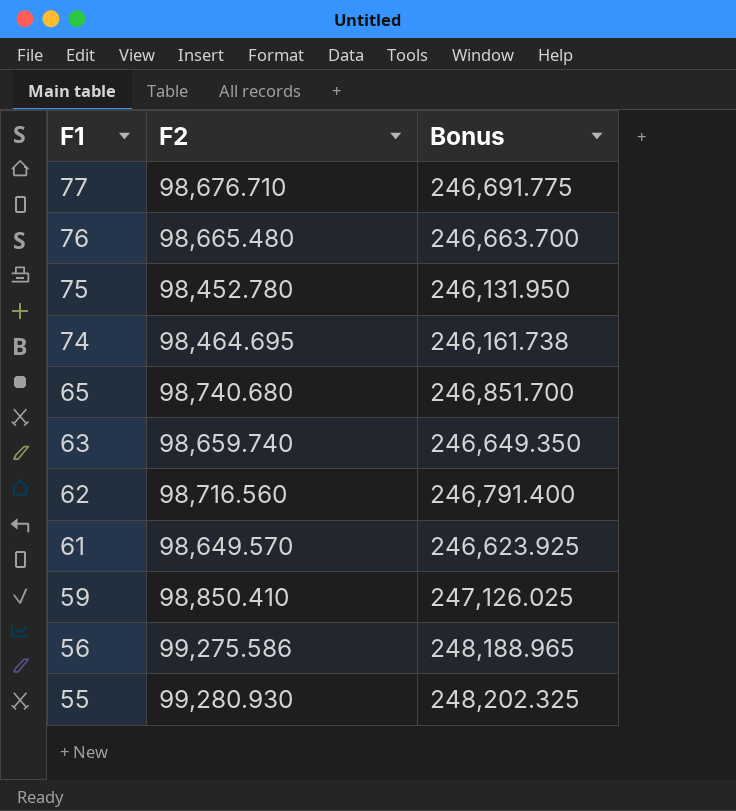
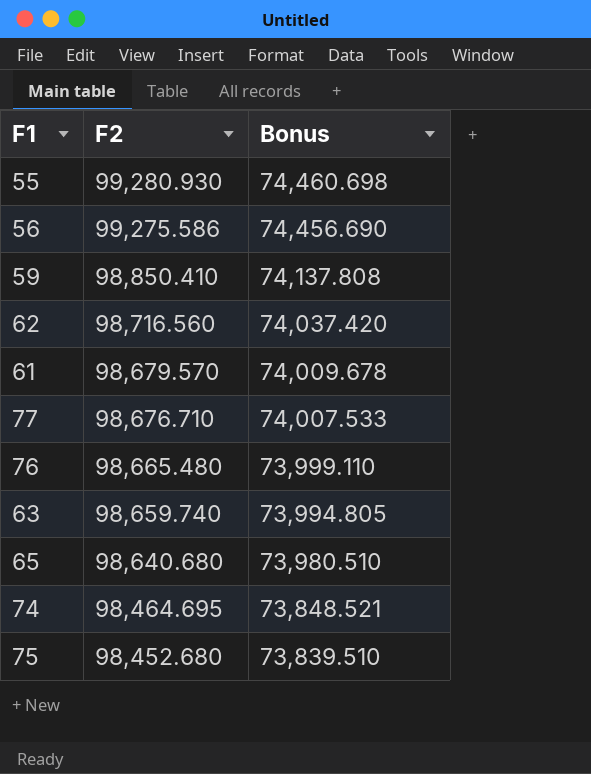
row order: F1 descending -> F2 descending
column Bonus | formula: [F2] * 2.5 -> [F2] * 0.75
61 | F2: 98,649.570 -> 98,679.570
65 | F2: 98,740.680 -> 98,640.680
75 | F2: 98,452.780 -> 98,452.680

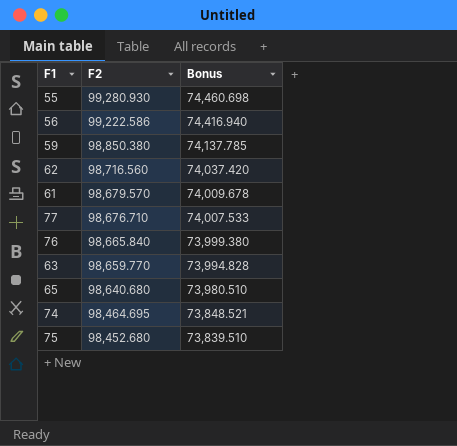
56 | F2: 99,275.586 -> 99,222.586
56 | Bonus: 74,456.690 -> 74,416.940
59 | F2: 98,850.410 -> 98,850.380
59 | Bonus: 74,137.808 -> 74,137.785
76 | F2: 98,665.480 -> 98,665.840
76 | Bonus: 73,999.110 -> 73,999.380
63 | F2: 98,659.740 -> 98,659.770
63 | Bonus: 73,994.805 -> 73,994.828

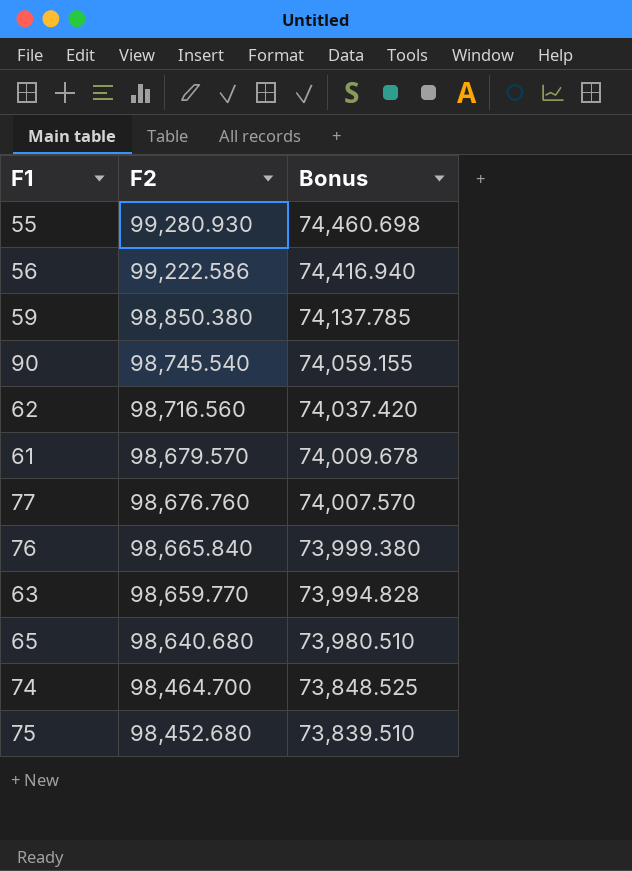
row 90: none -> 98,745.540 | 74,059.155
77 | F2: 98,676.710 -> 98,676.760
77 | Bonus: 74,007.533 -> 74,007.570
74 | F2: 98,464.695 -> 98,464.700
74 | Bonus: 73,848.521 -> 73,848.525

